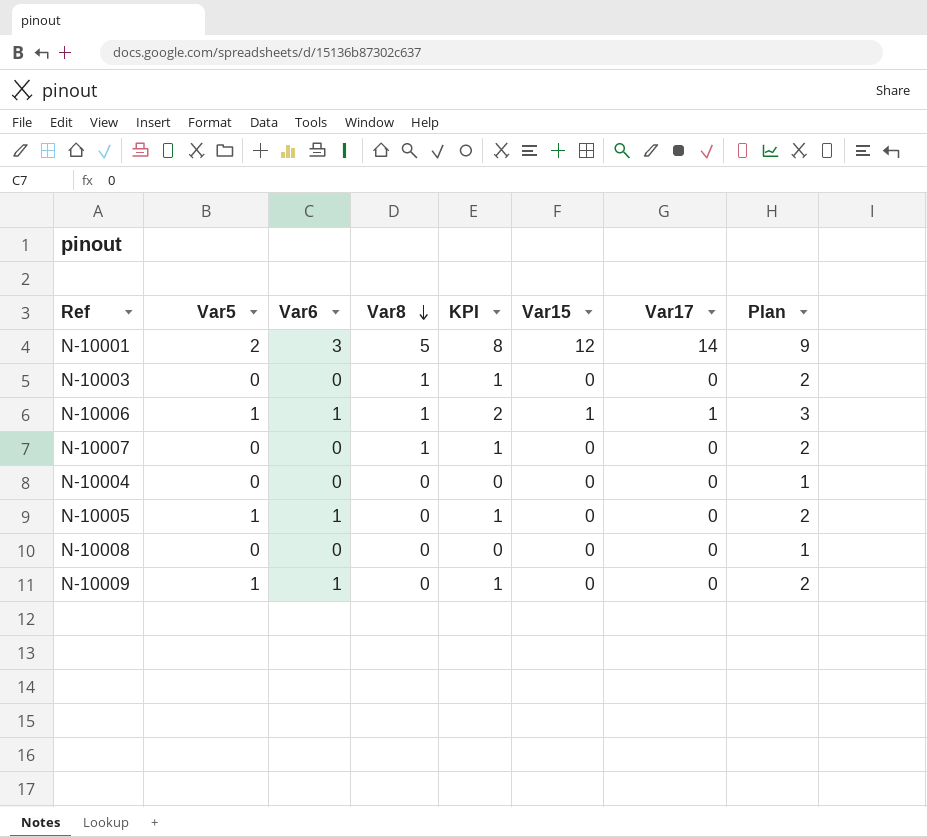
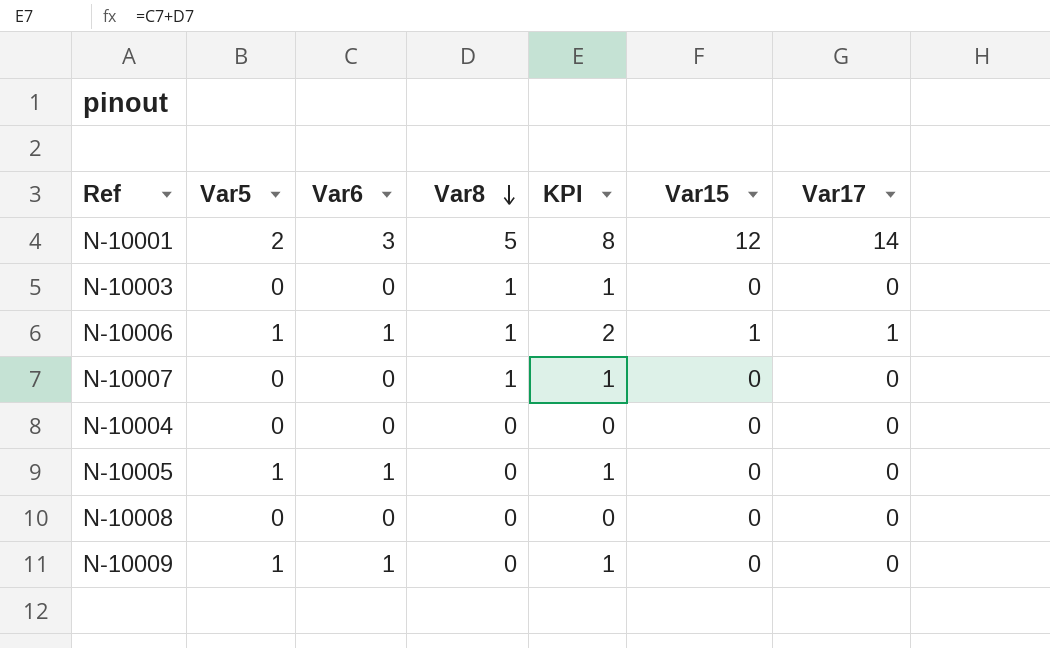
column Plan | formula: [KPI] + 1 -> none

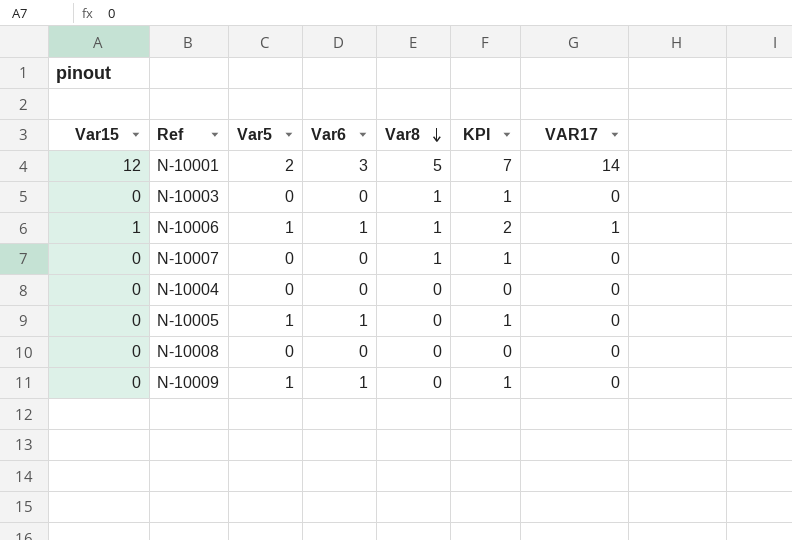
column Var15 | position: 6 -> 1
column KPI | formula: [Var6] + [Var8] -> [Var5] + [Var8]
column name: Var17 -> VAR17

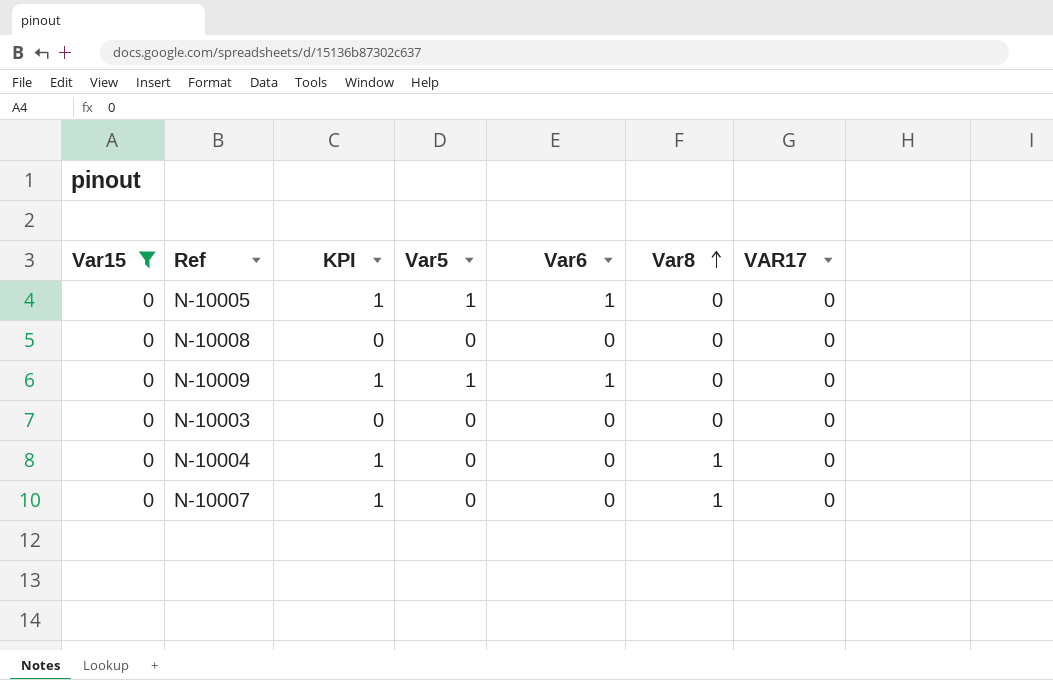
filter: none -> Var15 = 0
row order: Var8 descending -> Var8 ascending
column KPI | position: 6 -> 3
N-10003 | KPI: 1 -> 0
N-10003 | Var8: 1 -> 0
N-10004 | KPI: 0 -> 1
N-10004 | Var8: 0 -> 1

